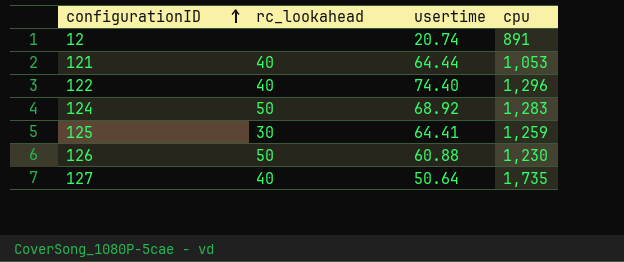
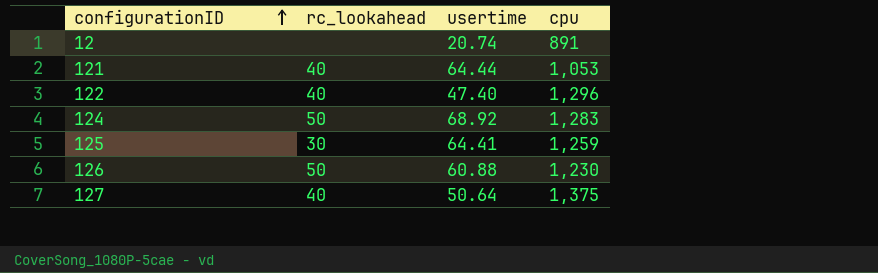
122 | usertime: 74.40 -> 47.40
127 | cpu: 1,735 -> 1,375

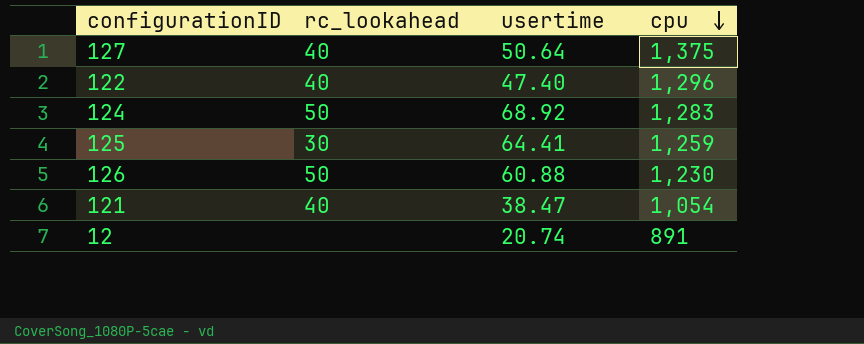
row order: configurationID ascending -> cpu descending
121 | usertime: 64.44 -> 38.47
121 | cpu: 1,053 -> 1,054

